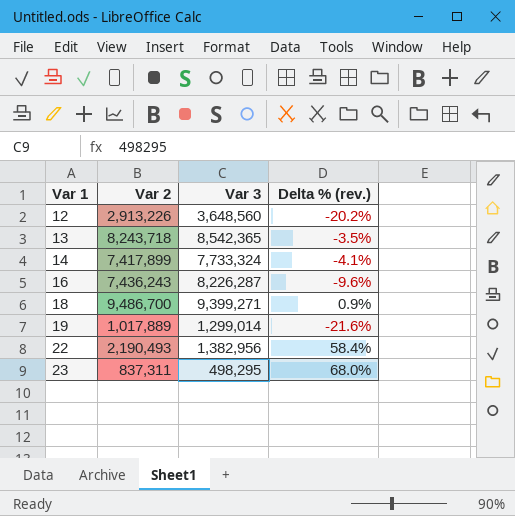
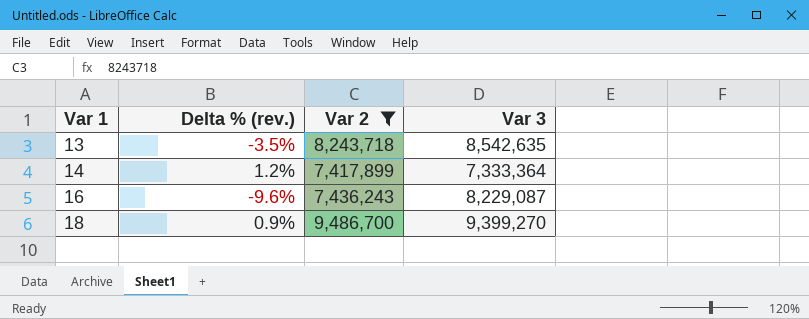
filter: none -> Var 2 >= 7,417,899
column Delta % (rev.) | position: 4 -> 2
13 | Var 3: 8,542,365 -> 8,542,635
14 | Delta % (rev.): -4.1% -> 1.2%
14 | Var 3: 7,733,324 -> 7,333,364
16 | Var 3: 8,226,287 -> 8,229,087
18 | Var 3: 9,399,271 -> 9,399,270

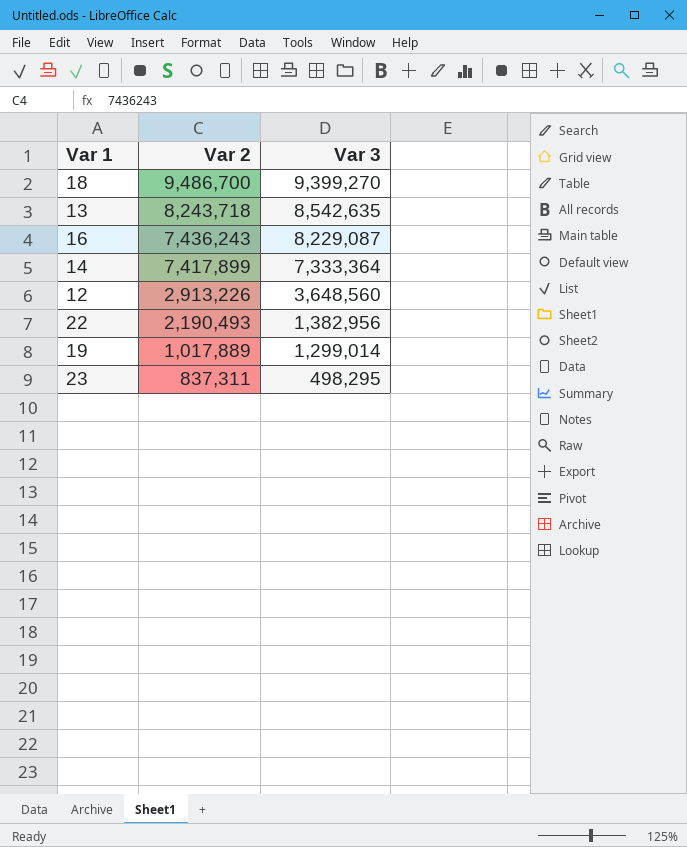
filter: Var 2 >= 7,417,899 -> none
row order: Var 1 ascending -> Var 2 descending
column Delta % (rev.) | formula: ([Var 2] - [Var 3]) / [Var 3] -> none

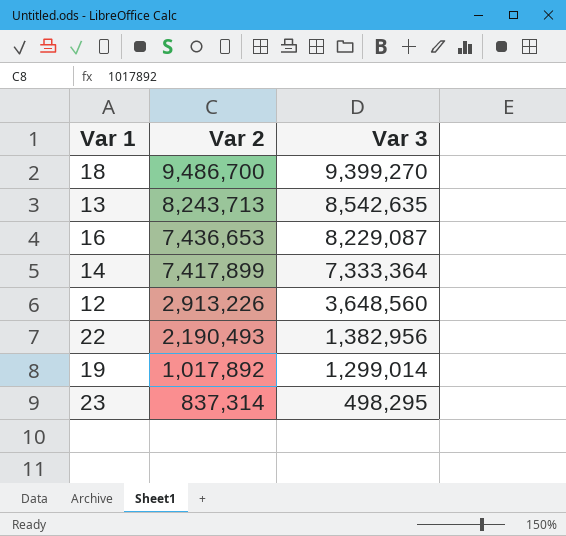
13 | Var 2: 8,243,718 -> 8,243,713
16 | Var 2: 7,436,243 -> 7,436,653
19 | Var 2: 1,017,889 -> 1,017,892
23 | Var 2: 837,311 -> 837,314

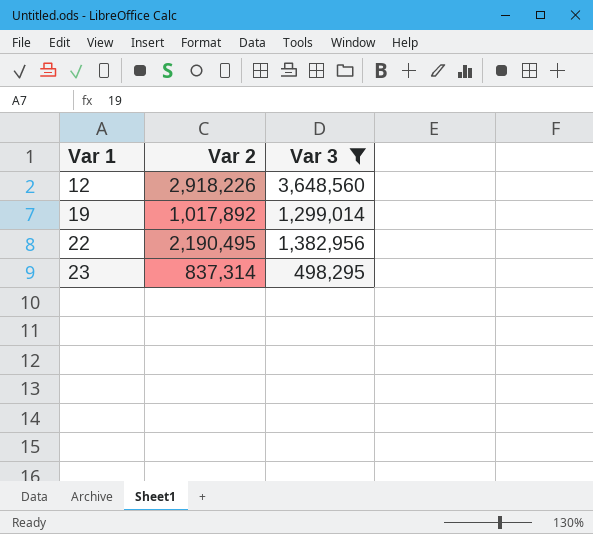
filter: none -> Var 3 <= 3,648,560
row order: Var 2 descending -> Var 1 ascending
12 | Var 2: 2,913,226 -> 2,918,226
22 | Var 2: 2,190,493 -> 2,190,495

